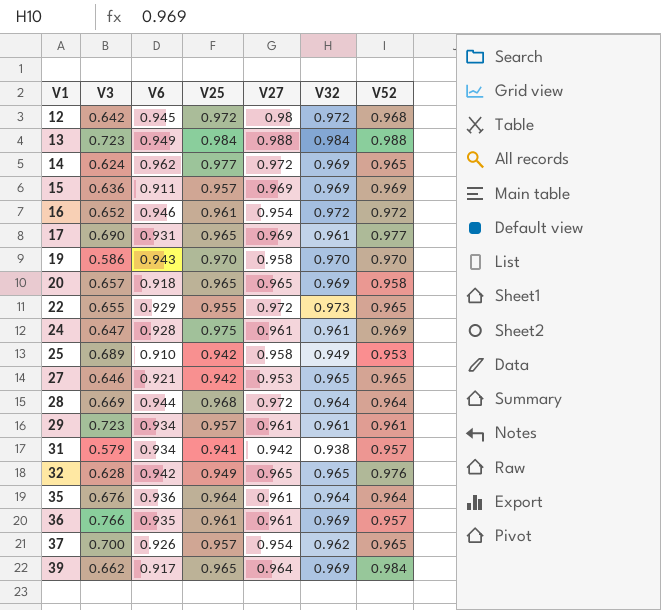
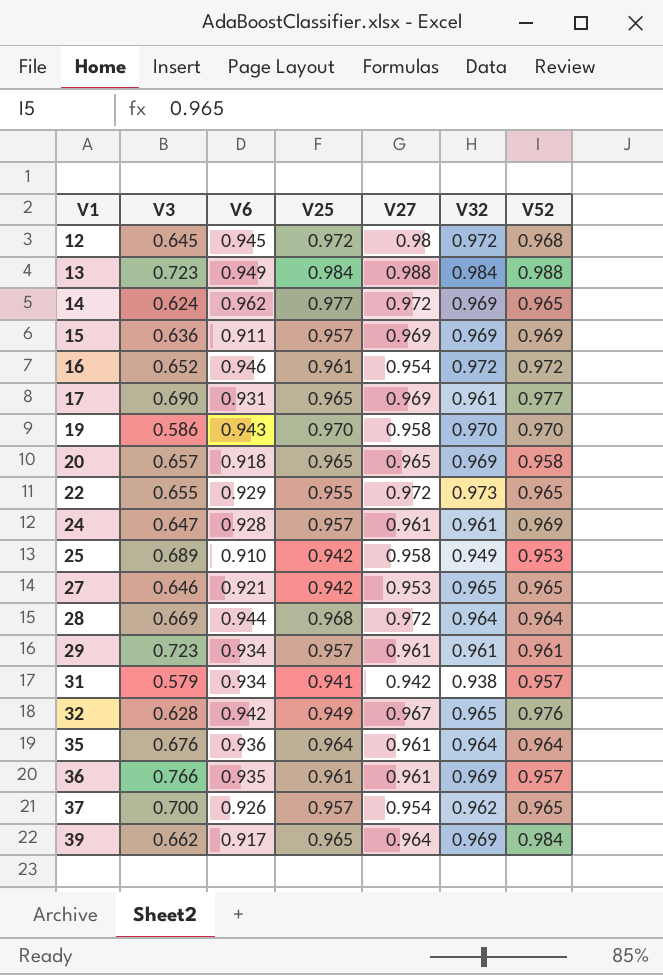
12 | V3: 0.642 -> 0.645
24 | V25: 0.975 -> 0.957
32 | V27: 0.965 -> 0.967

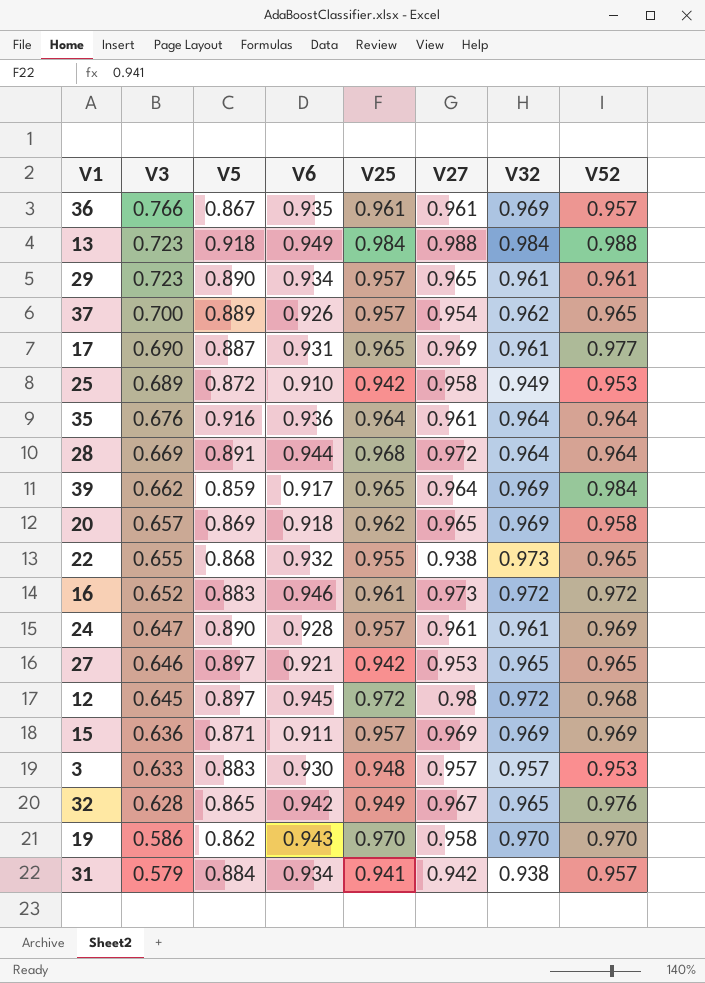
row order: V1 ascending -> V3 descending
column V5 | position: none -> 3
row 14: 0.624 | 0.962 | 0.977 | 0.972 | 0.969 | 0.965 -> none
29 | V27: 0.961 -> 0.965
20 | V25: 0.965 -> 0.962
22 | V6: 0.929 -> 0.932
22 | V27: 0.972 -> 0.938
16 | V27: 0.954 -> 0.973
row 3: none -> 0.633 | 0.883 | 0.930 | 0.948 | 0.957 | 0.957 | 0.953

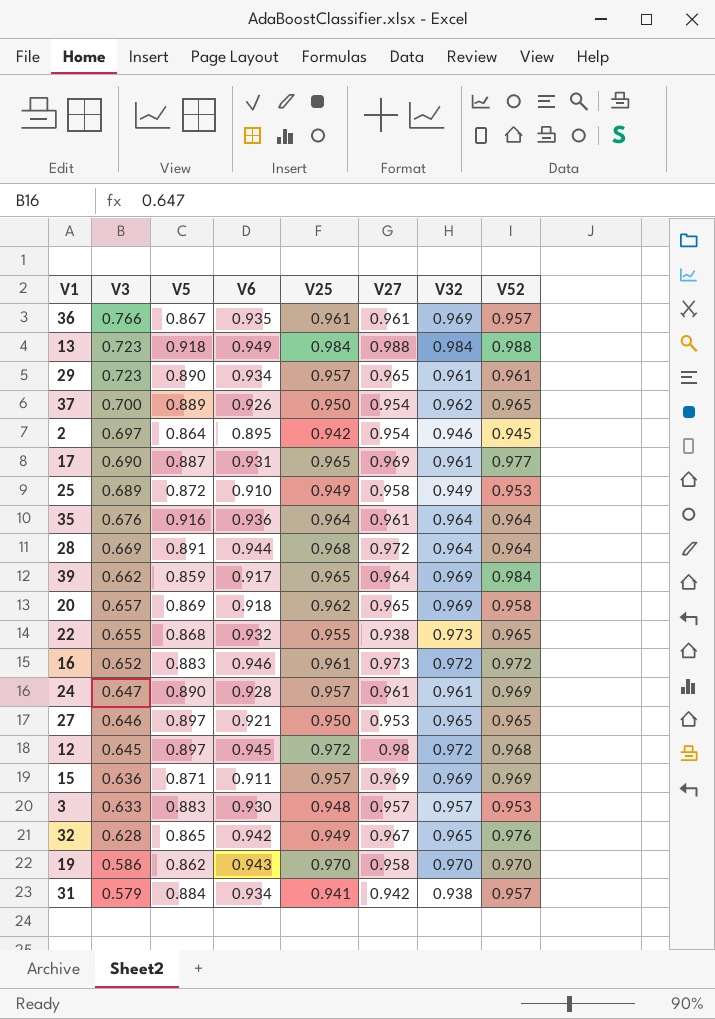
37 | V25: 0.957 -> 0.950
row 2: none -> 0.697 | 0.864 | 0.895 | 0.942 | 0.954 | 0.946 | 0.945
25 | V25: 0.942 -> 0.949
27 | V25: 0.942 -> 0.950

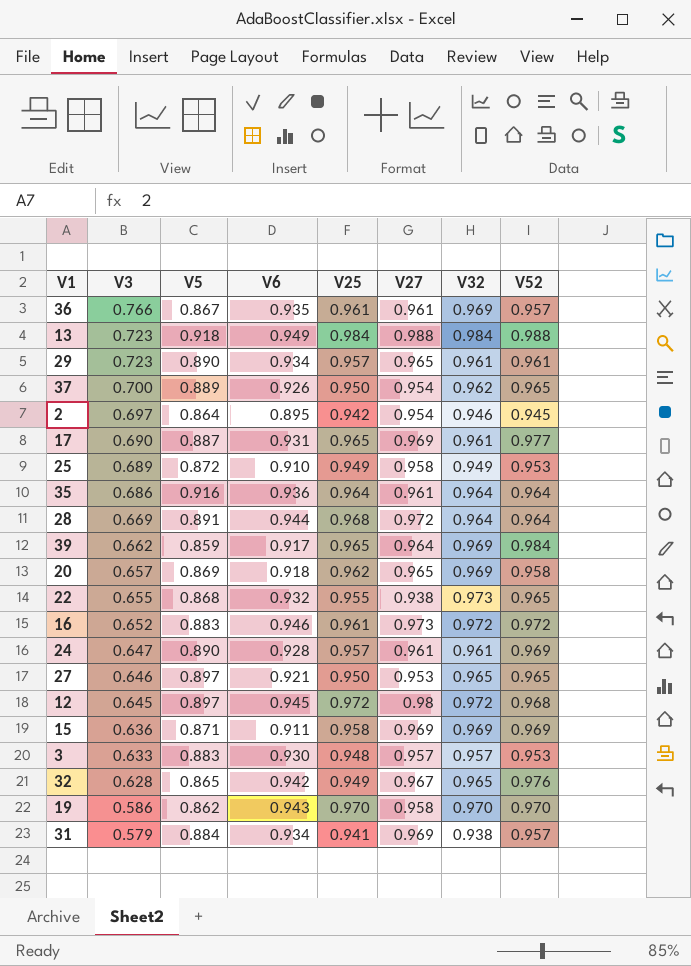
35 | V3: 0.676 -> 0.686
15 | V25: 0.957 -> 0.958
31 | V27: 0.942 -> 0.969

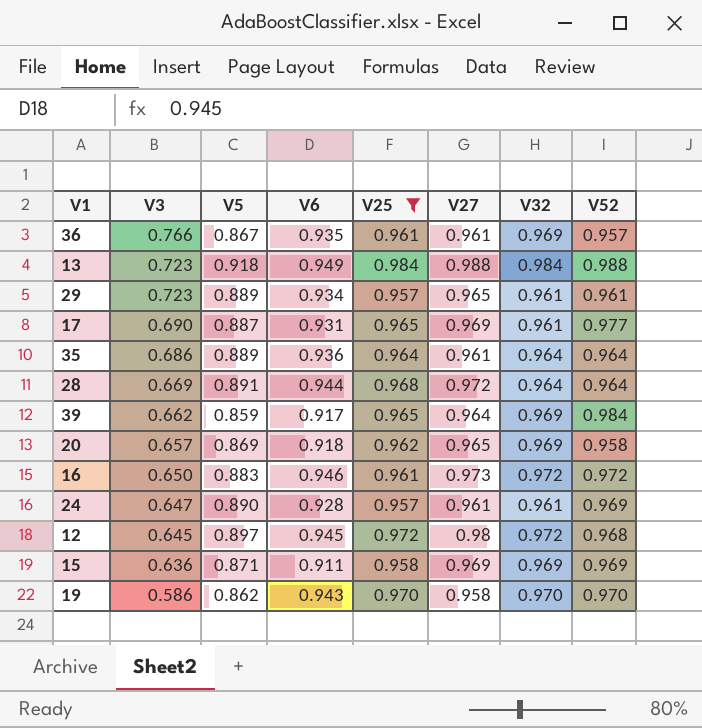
filter: none -> V25 >= 0.957
29 | V5: 0.890 -> 0.889
35 | V5: 0.916 -> 0.889
16 | V3: 0.652 -> 0.650

